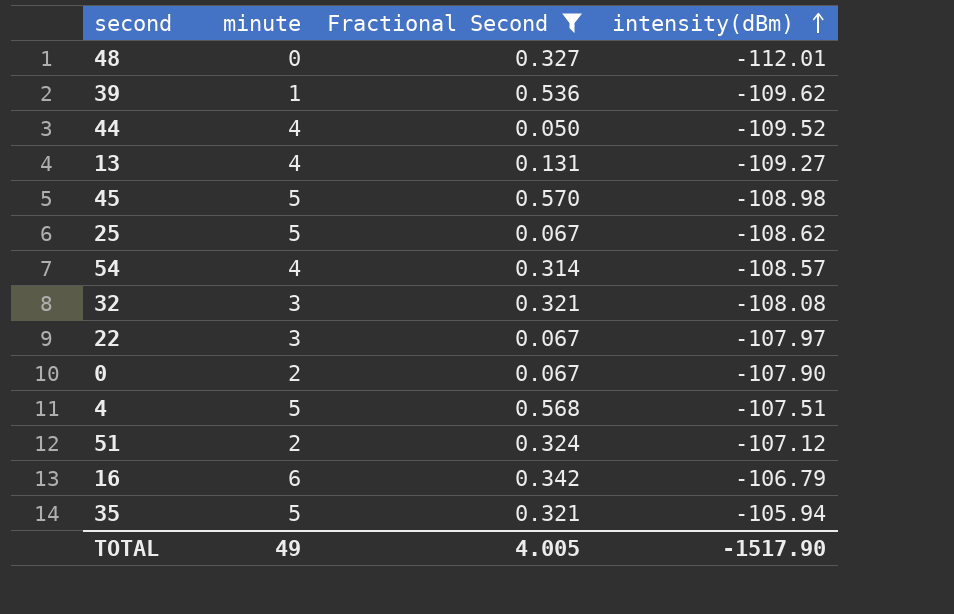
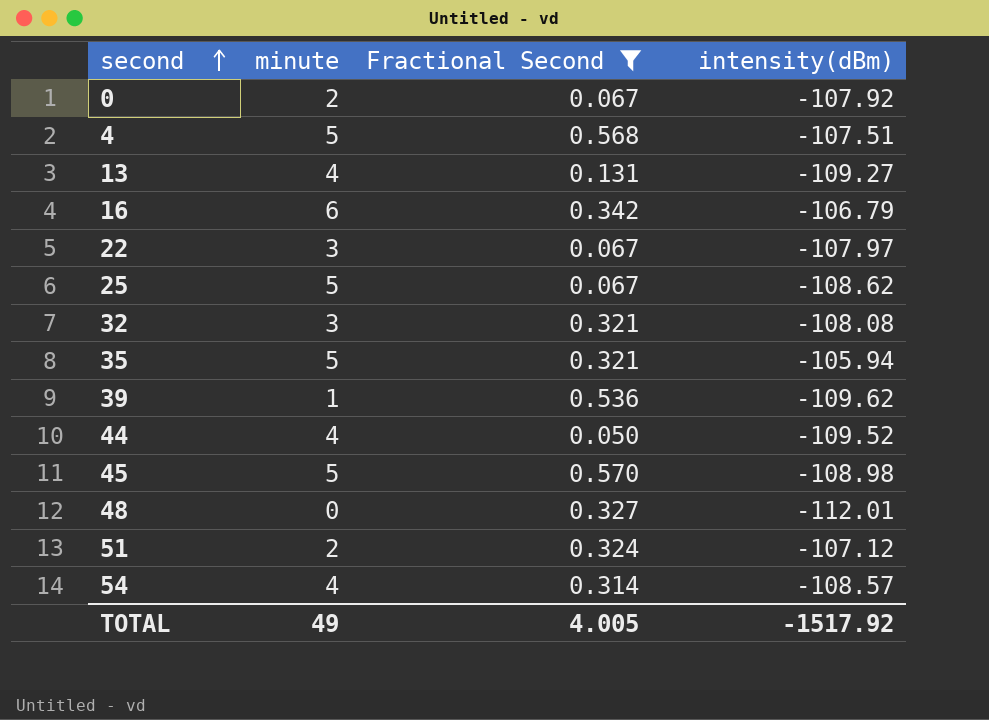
row order: intensity(dBm) ascending -> second ascending
0 | intensity(dBm): -107.90 -> -107.92
TOTAL | intensity(dBm): -1517.90 -> -1517.92

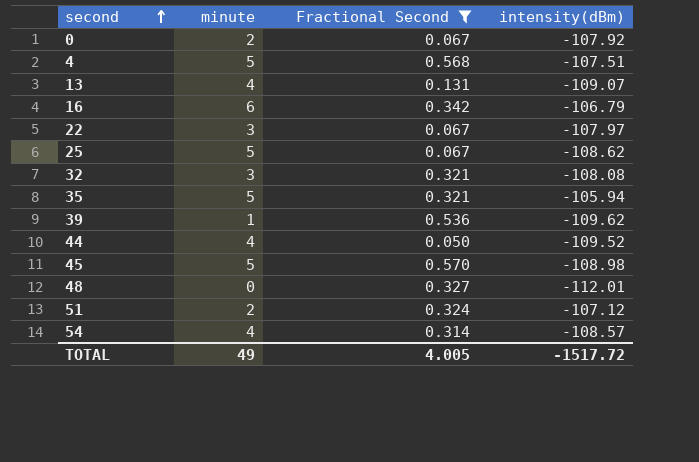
13 | intensity(dBm): -109.27 -> -109.07
TOTAL | intensity(dBm): -1517.92 -> -1517.72

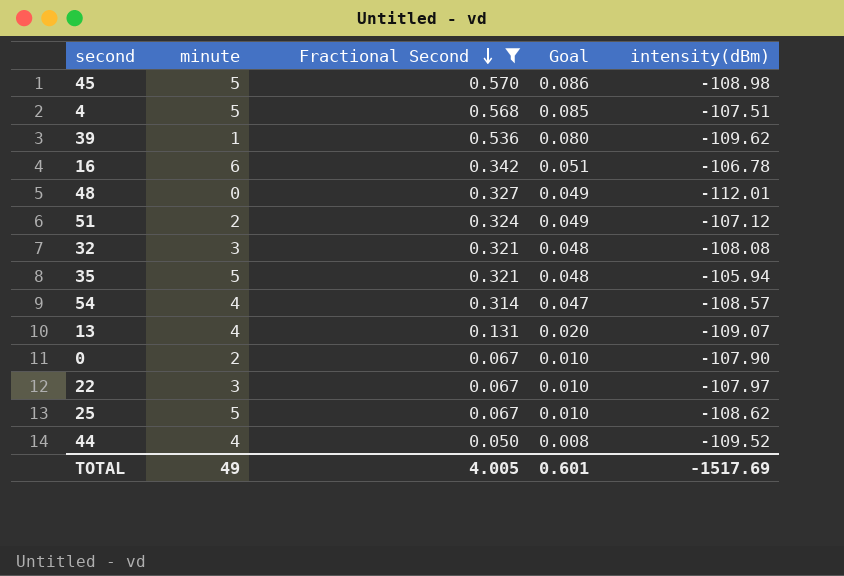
row order: second ascending -> Fractional Second descending
column Goal | formula: none -> [Fractional Second] * 0.15
16 | intensity(dBm): -106.79 -> -106.78
0 | intensity(dBm): -107.92 -> -107.90
TOTAL | intensity(dBm): -1517.72 -> -1517.69

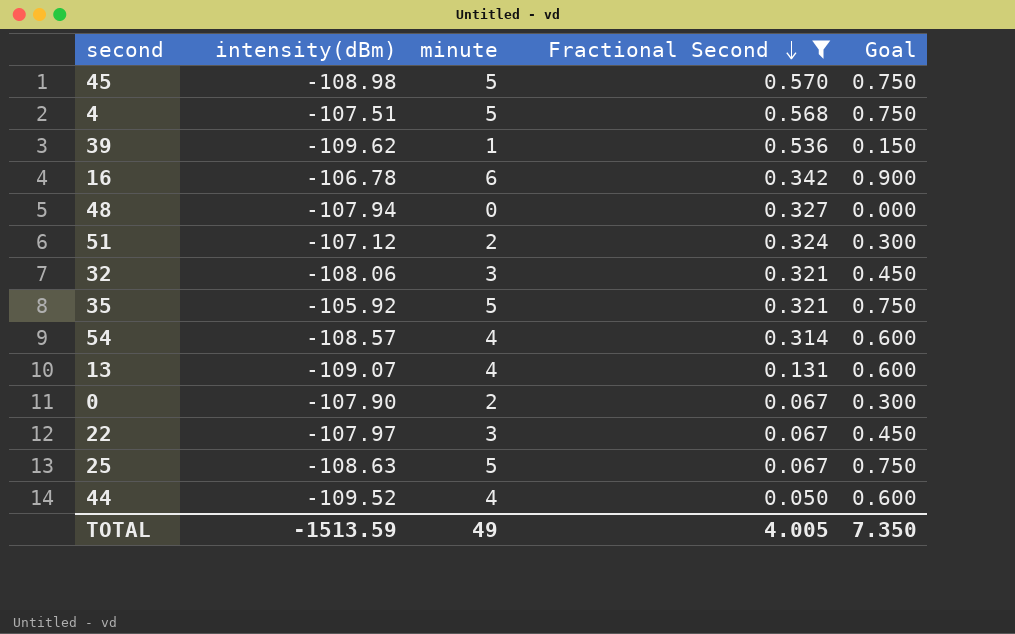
column intensity(dBm) | position: 5 -> 2
column Goal | formula: [Fractional Second] * 0.15 -> [minute] * 0.15
48 | intensity(dBm): -112.01 -> -107.94
32 | intensity(dBm): -108.08 -> -108.06
35 | intensity(dBm): -105.94 -> -105.92
25 | intensity(dBm): -108.62 -> -108.63
TOTAL | intensity(dBm): -1517.69 -> -1513.59
TOTAL | Goal: 0.601 -> 7.350

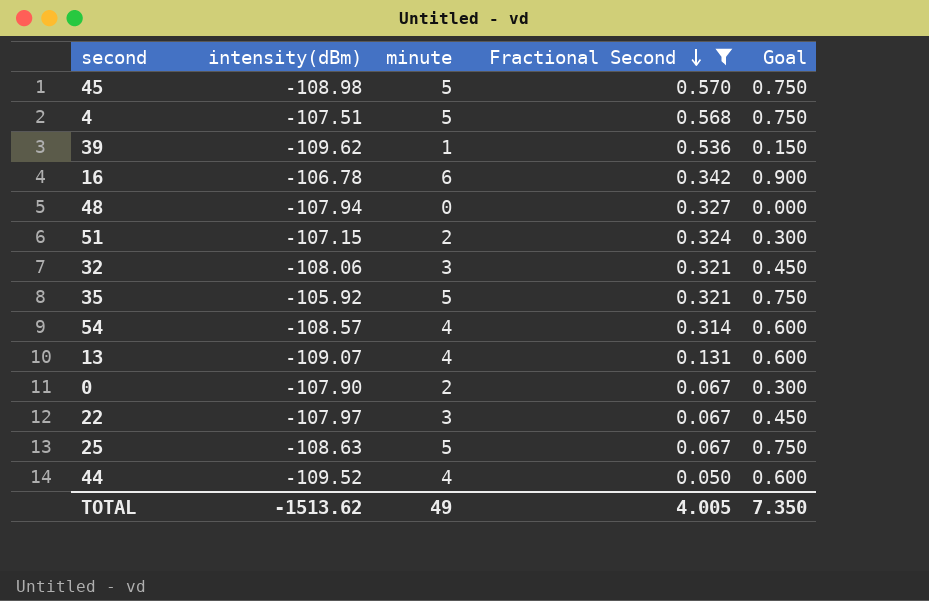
51 | intensity(dBm): -107.12 -> -107.15
TOTAL | intensity(dBm): -1513.59 -> -1513.62

